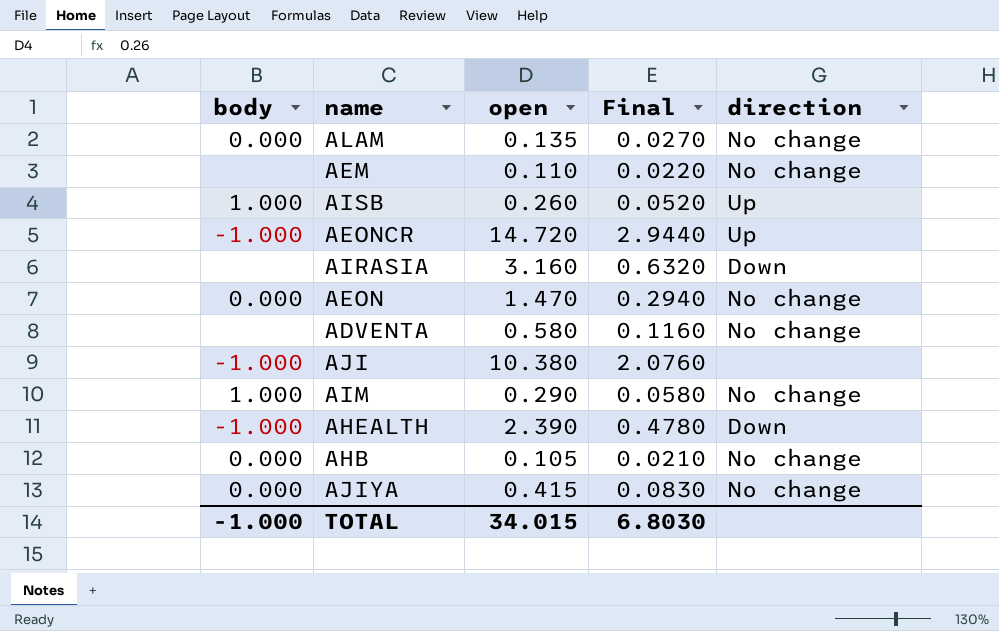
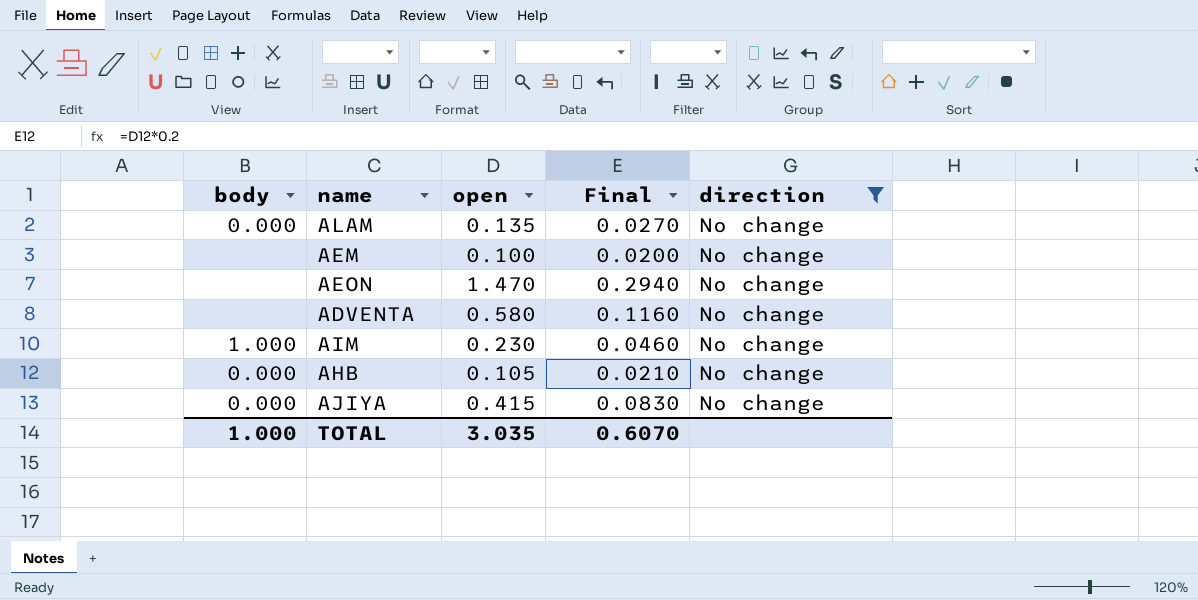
filter: none -> direction = No change
AEM | open: 0.110 -> 0.100
AEM | Final: 0.0220 -> 0.0200
AEON | body: 0.000 -> none
AIM | open: 0.290 -> 0.230
AIM | Final: 0.0580 -> 0.0460
TOTAL | body: -1.000 -> 1.000
TOTAL | open: 34.015 -> 3.035
TOTAL | Final: 6.8030 -> 0.6070

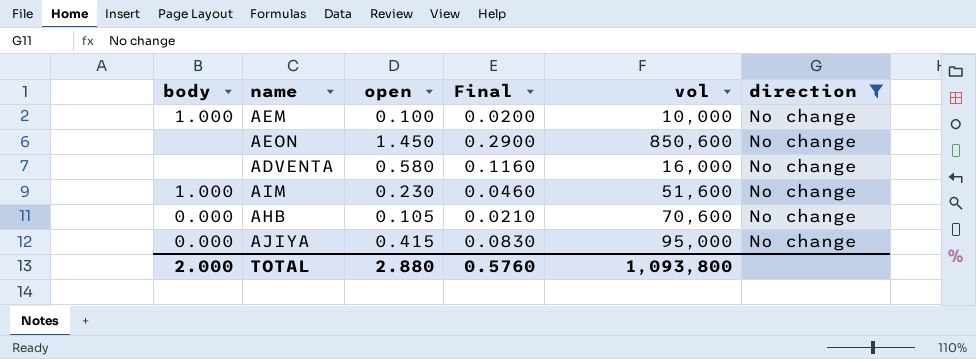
column vol | position: none -> 5
row ALAM: 0.000 | 0.135 | 0.0270 | No change -> none
AEM | body: none -> 1.000
AEON | open: 1.470 -> 1.450
AEON | Final: 0.2940 -> 0.2900
TOTAL | body: 1.000 -> 2.000
TOTAL | open: 3.035 -> 2.880
TOTAL | Final: 0.6070 -> 0.5760

